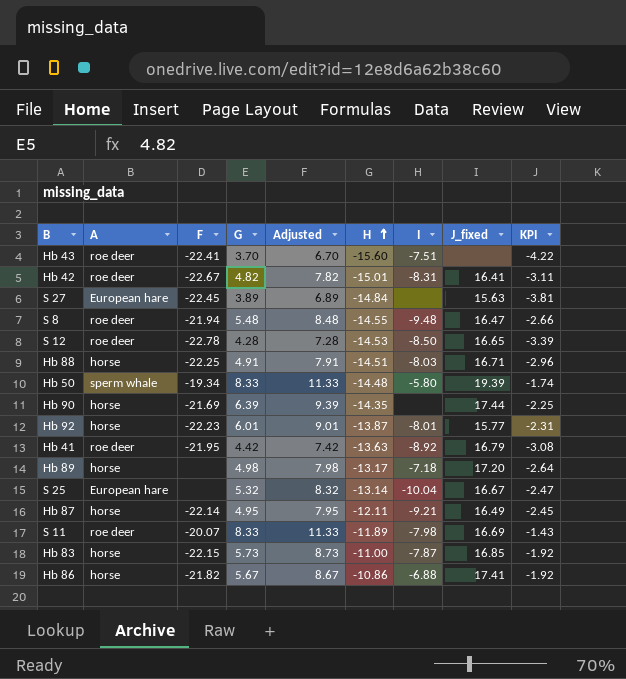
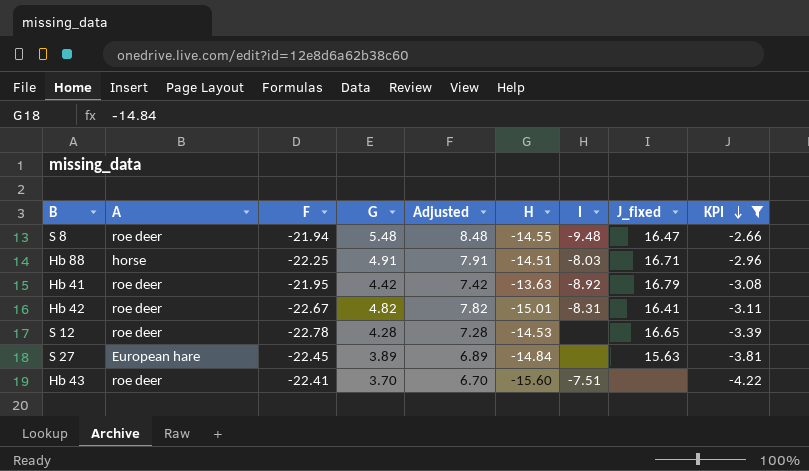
filter: none -> KPI <= -2.66
row order: H ascending -> KPI descending
S 12 | I: -8.50 -> none

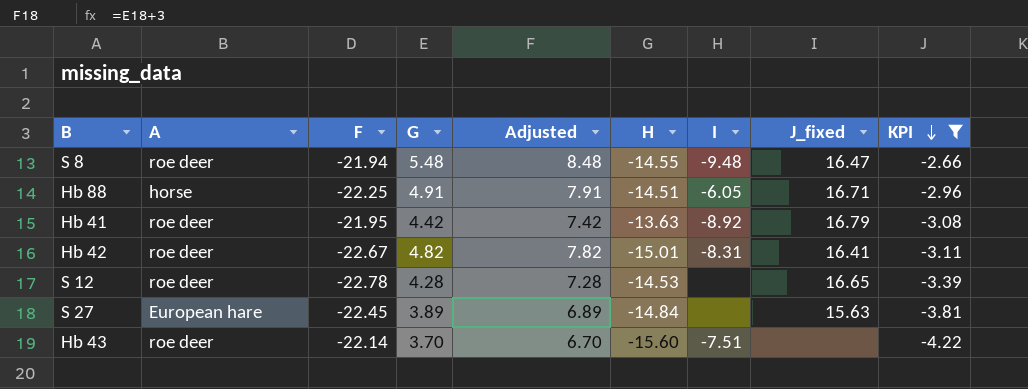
Hb 88 | I: -8.03 -> -6.05
Hb 43 | F: -22.41 -> -22.14

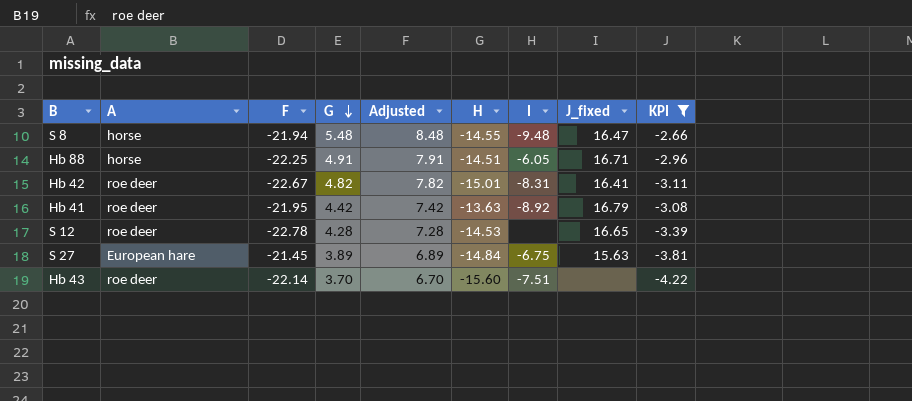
row order: KPI descending -> G descending
S 8 | A: roe deer -> horse
S 27 | F: -22.45 -> -21.45
S 27 | I: none -> -6.75

